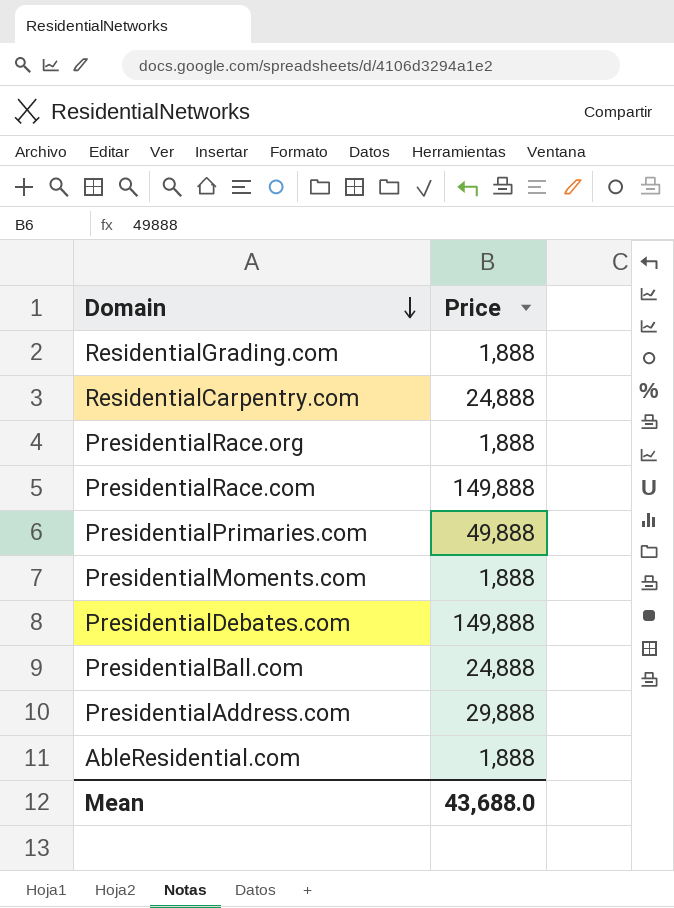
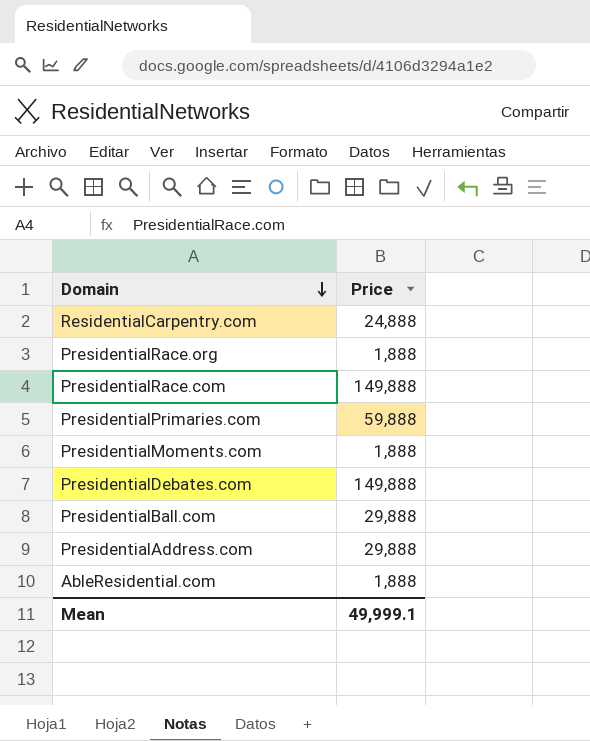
row ResidentialGrading.com: 1,888 -> none
PresidentialPrimaries.com | Price: 49,888 -> 59,888
PresidentialBall.com | Price: 24,888 -> 29,888
Mean | Price: 43,688.0 -> 49,999.1

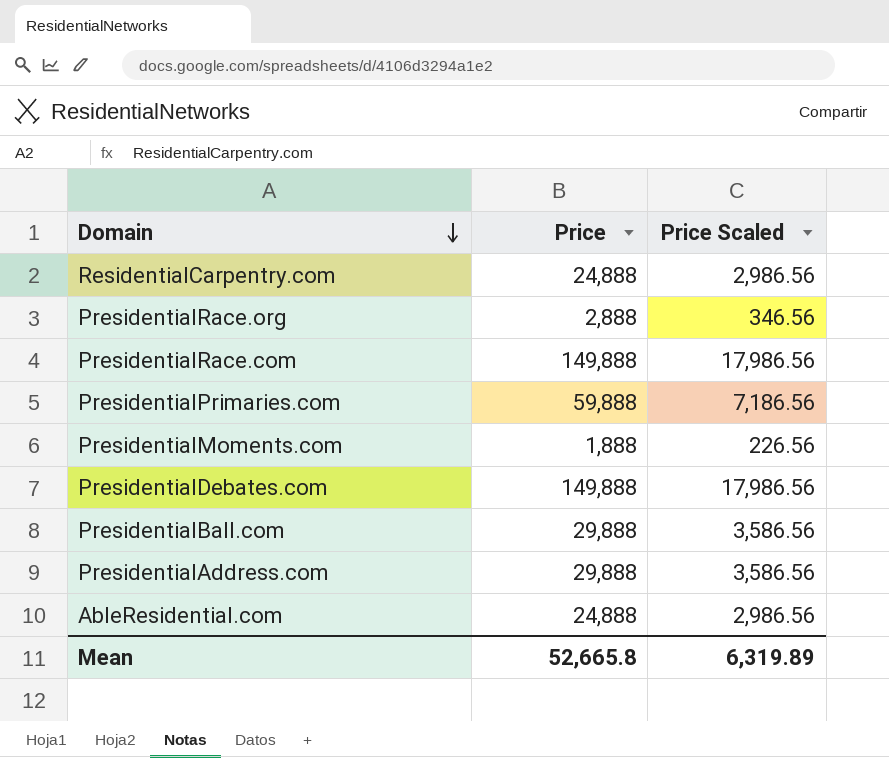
column Price Scaled | formula: none -> [Price] * 0.12
PresidentialRace.org | Price: 1,888 -> 2,888
AbleResidential.com | Price: 1,888 -> 24,888
Mean | Price: 49,999.1 -> 52,665.8

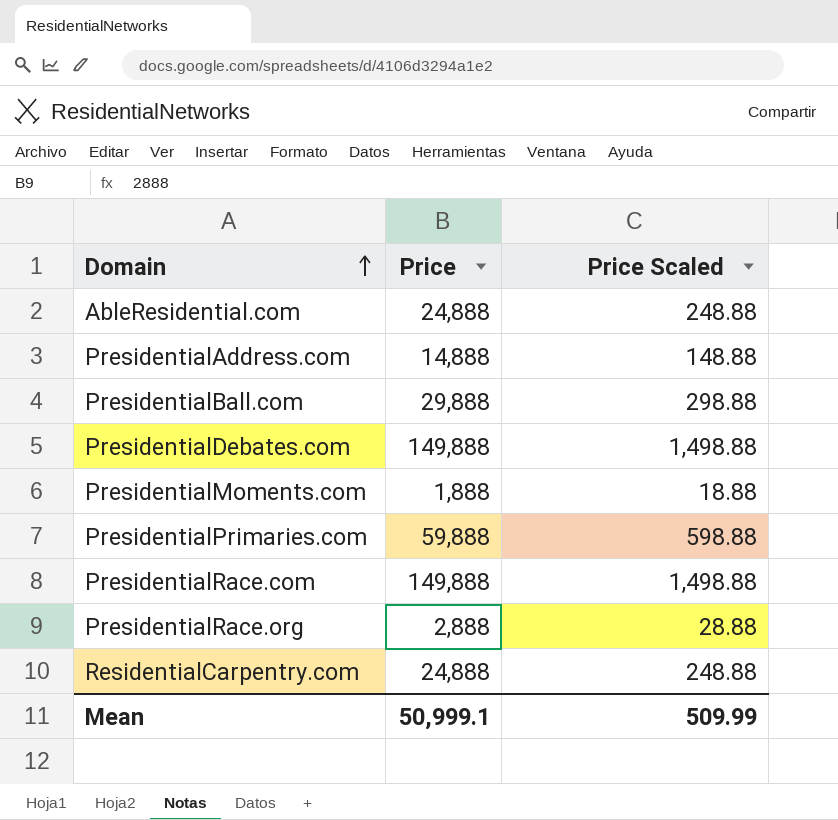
row order: Domain descending -> Domain ascending
column Price Scaled | formula: [Price] * 0.12 -> [Price] * 0.01
PresidentialAddress.com | Price: 29,888 -> 14,888
Mean | Price: 52,665.8 -> 50,999.1
Mean | Price Scaled: 6,319.89 -> 509.99

